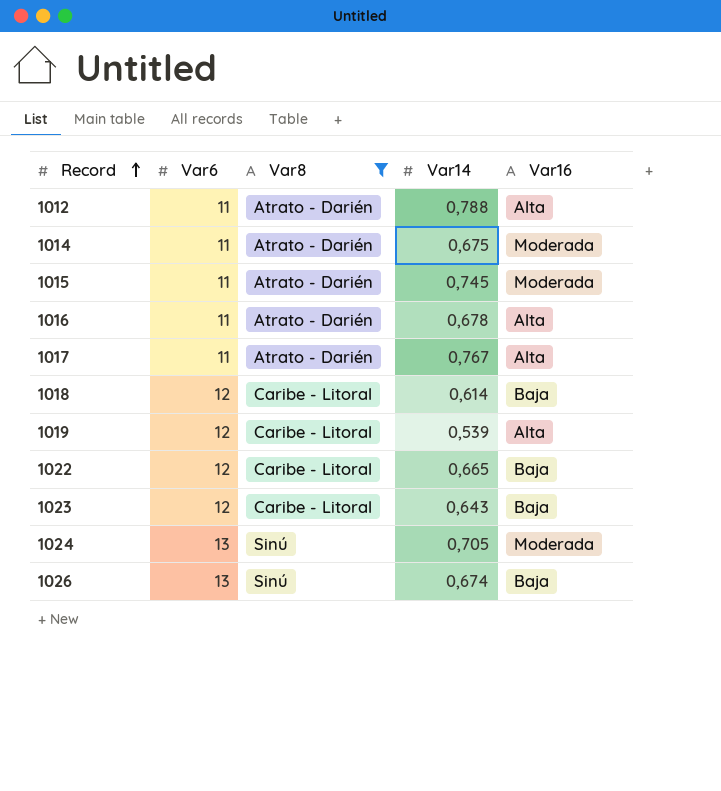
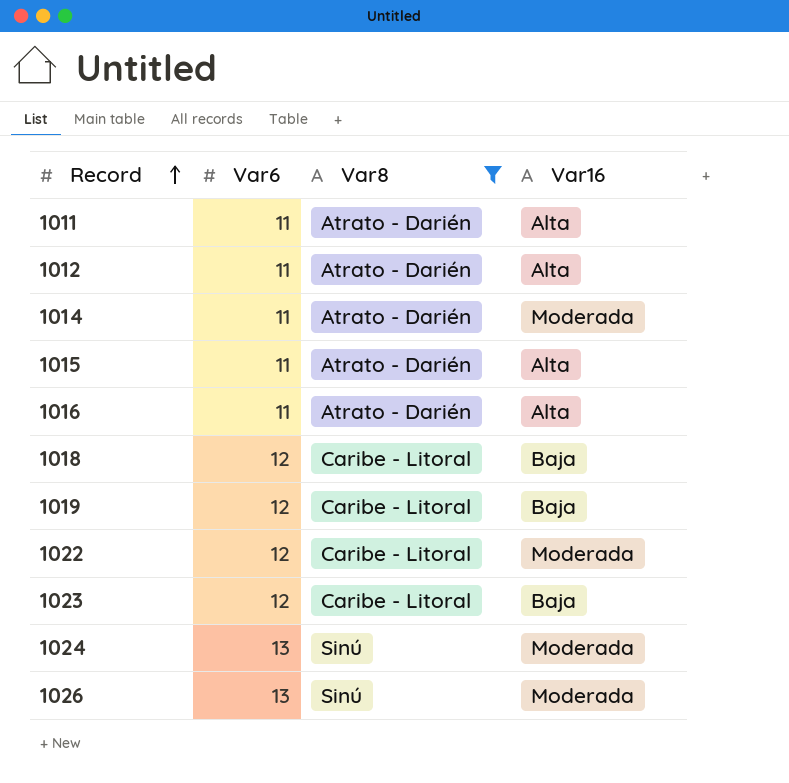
column Var14 | position: 4 -> none
row 1017: 11 | Atrato - Darién | 0,767 | Alta -> none
row 1011: none -> 11 | Atrato - Darién | Alta
1015 | Var16: Moderada -> Alta
1019 | Var16: Alta -> Baja
1022 | Var16: Baja -> Moderada
1026 | Var16: Baja -> Moderada

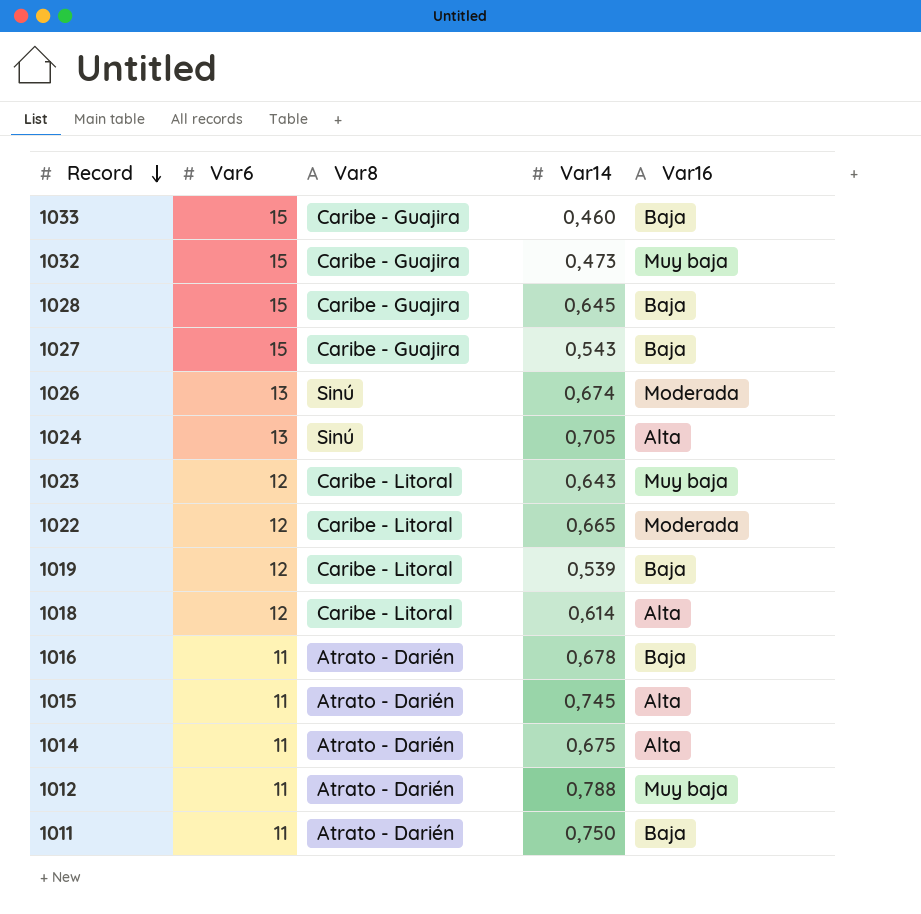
filter: Var8 != Caribe - Guajira -> none
row order: Record ascending -> Record descending
column Var14 | position: none -> 4
1024 | Var16: Moderada -> Alta
1023 | Var16: Baja -> Muy baja
1018 | Var16: Baja -> Alta
1016 | Var16: Alta -> Baja
1014 | Var16: Moderada -> Alta
1012 | Var16: Alta -> Muy baja
1011 | Var16: Alta -> Baja

